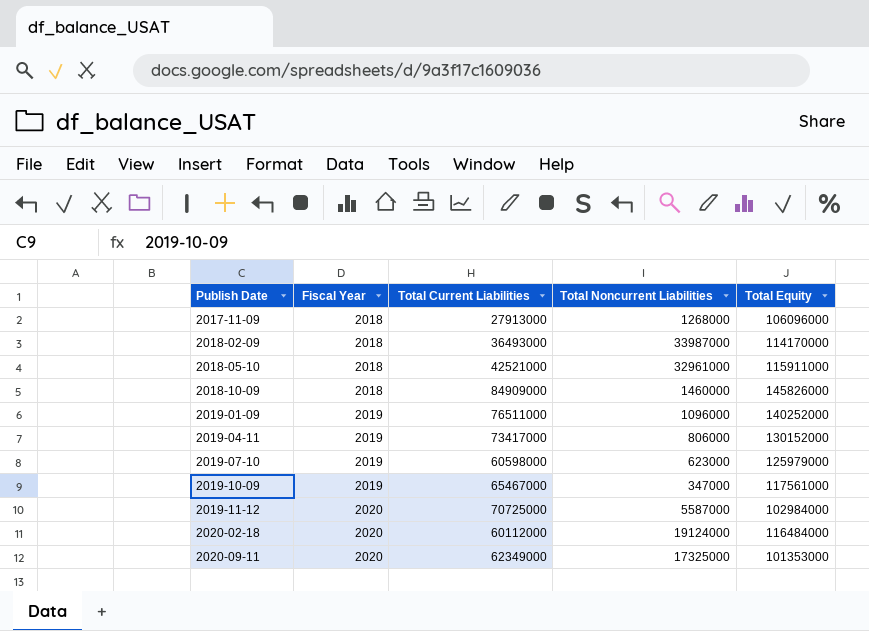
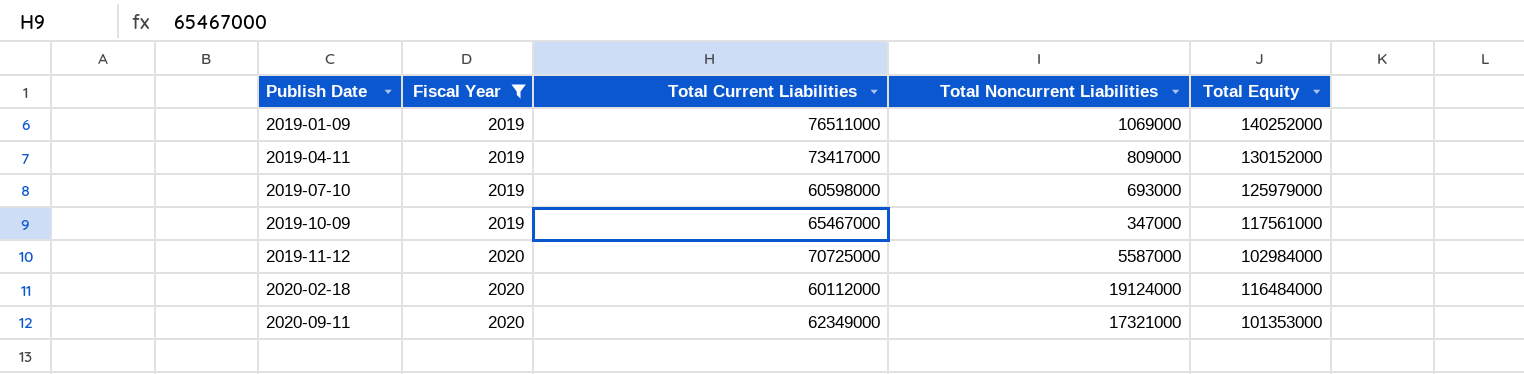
filter: none -> Fiscal Year != 2018
2019-01-09 | Total Noncurrent Liabilities: 1096000 -> 1069000
2019-04-11 | Total Noncurrent Liabilities: 806000 -> 809000
2019-07-10 | Total Noncurrent Liabilities: 623000 -> 693000
2020-09-11 | Total Noncurrent Liabilities: 17325000 -> 17321000

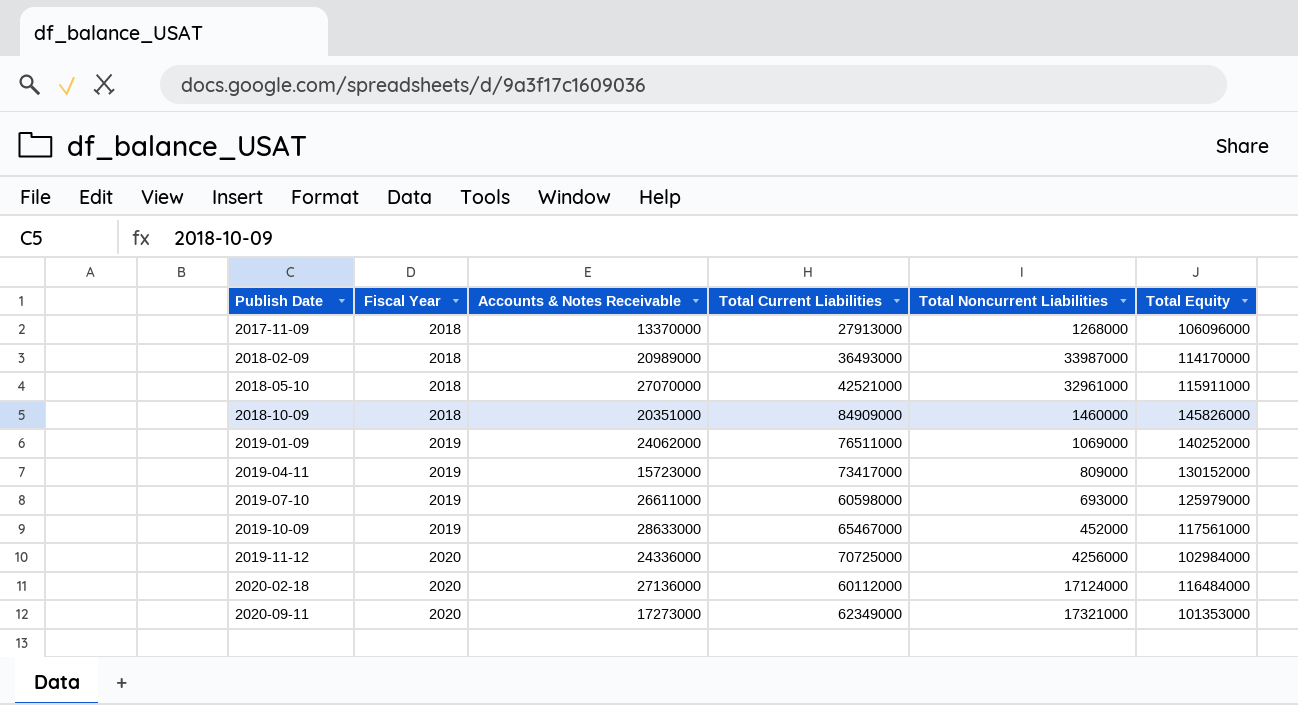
filter: Fiscal Year != 2018 -> none
column Accounts & Notes Receivable | position: none -> 3
2019-10-09 | Total Noncurrent Liabilities: 347000 -> 452000
2019-11-12 | Total Noncurrent Liabilities: 5587000 -> 4256000
2020-02-18 | Total Noncurrent Liabilities: 19124000 -> 17124000

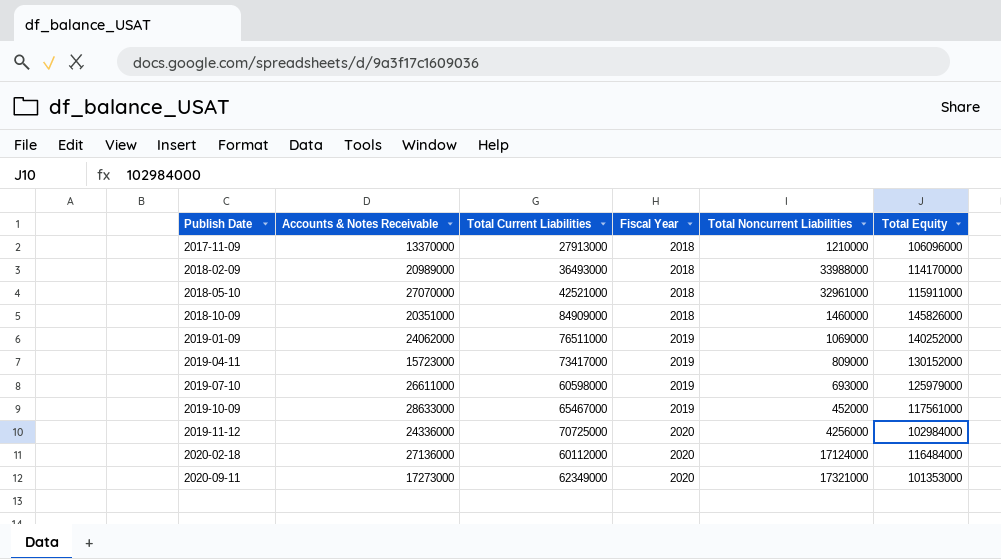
column Fiscal Year | position: 2 -> 4
2017-11-09 | Total Noncurrent Liabilities: 1268000 -> 1210000
2018-02-09 | Total Noncurrent Liabilities: 33987000 -> 33988000

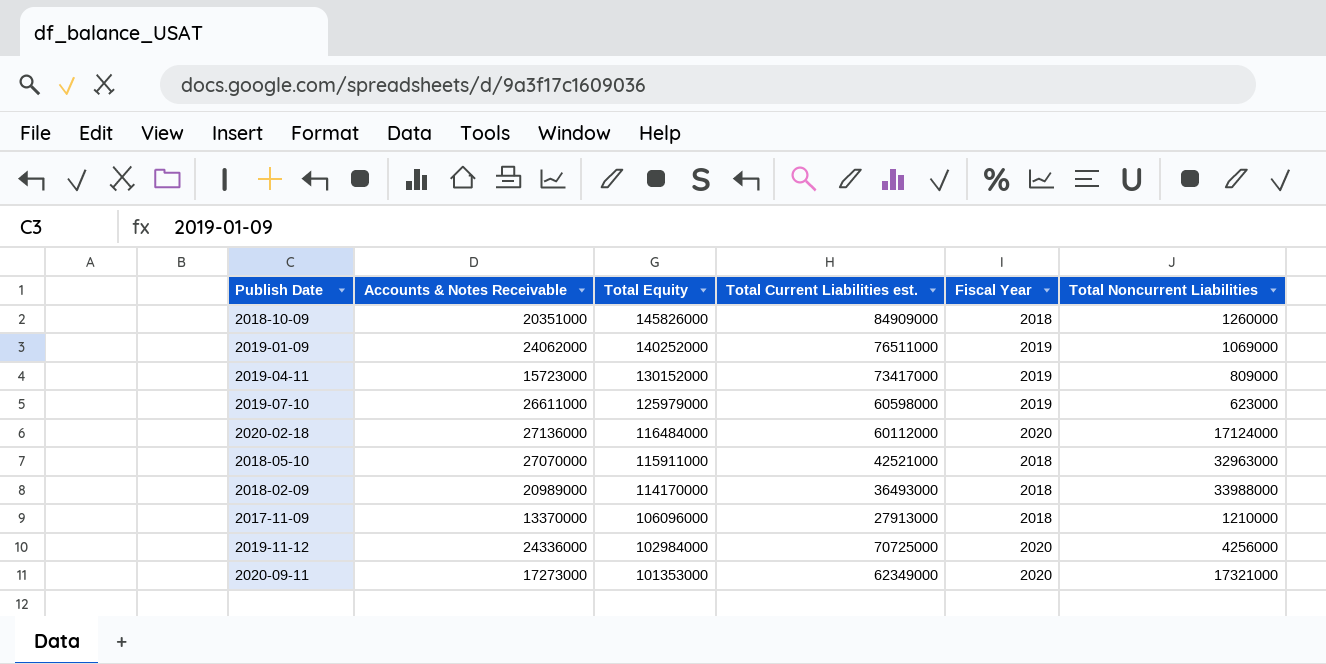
row order: Publish Date ascending -> Total Equity descending
column Total Equity | position: 6 -> 3
column name: Total Current Liabilities -> Total Current Liabilities est.
row 2019-10-09: 28633000 | 65467000 | 2019 | 452000 | 117561000 -> none
2018-10-09 | Total Noncurrent Liabilities: 1460000 -> 1260000
2019-07-10 | Total Noncurrent Liabilities: 693000 -> 623000
2018-05-10 | Total Noncurrent Liabilities: 32961000 -> 32963000

